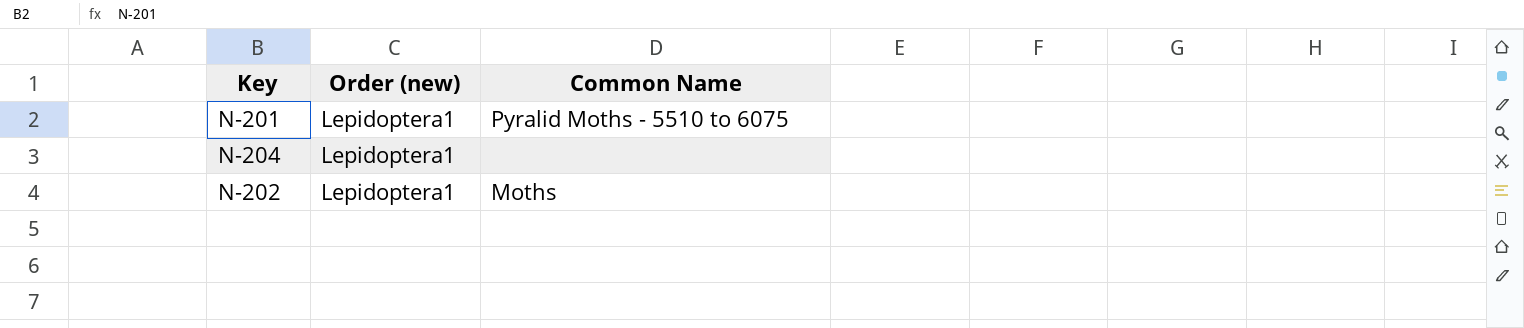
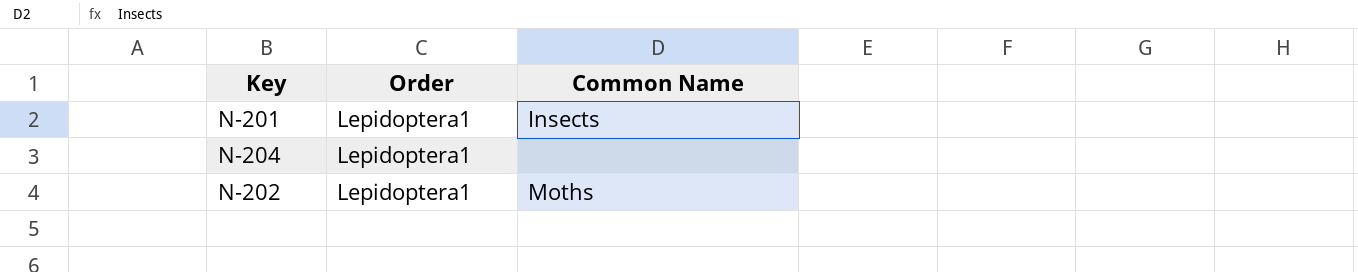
column name: Order (new) -> Order
N-201 | Common Name: Pyralid Moths - 5510 to 6075 -> Insects

